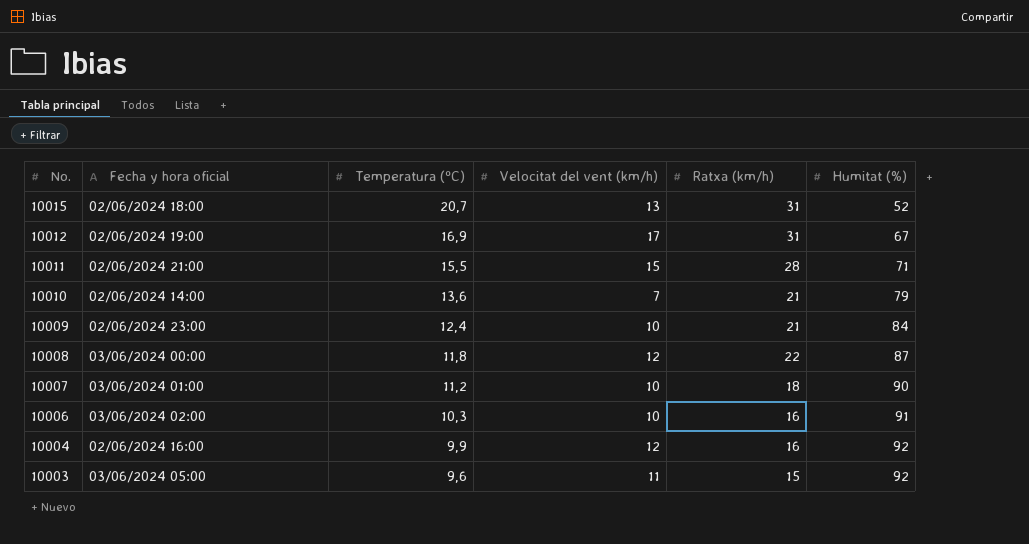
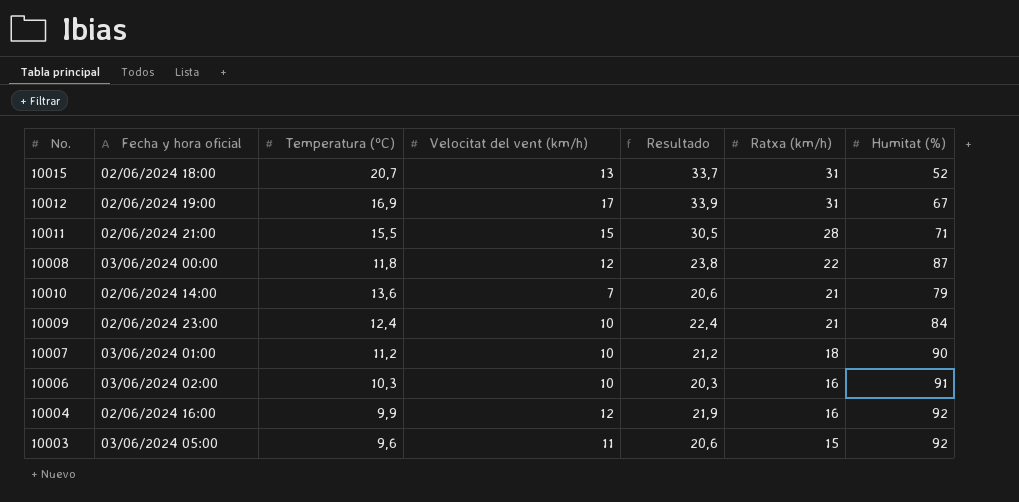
row order: No. descending -> Ratxa (km/h) descending
column Resultado | formula: none -> [Temperatura (ºC)] + [Velocitat del vent (km/h)]

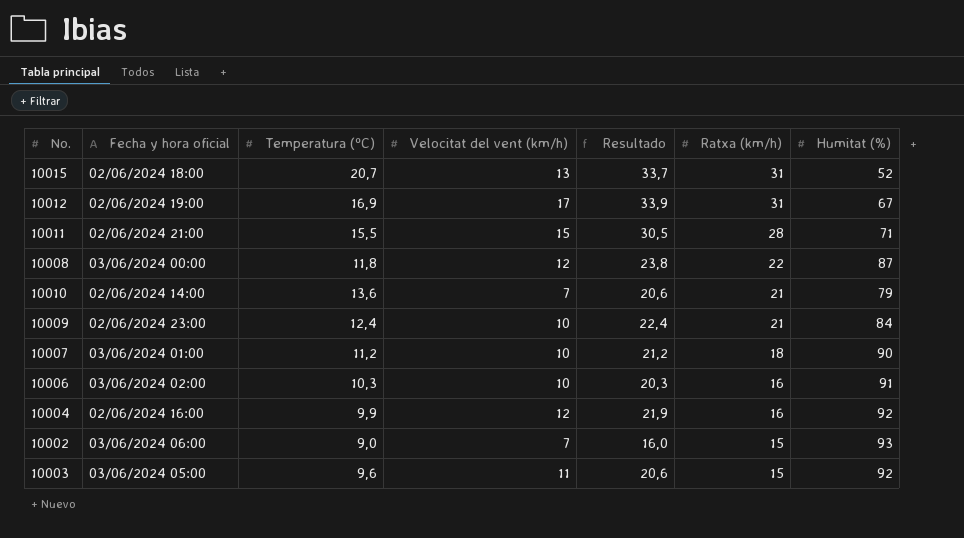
row 10002: none -> 03/06/2024 06:00 | 9,0 | 7 | 16,0 | 15 | 93

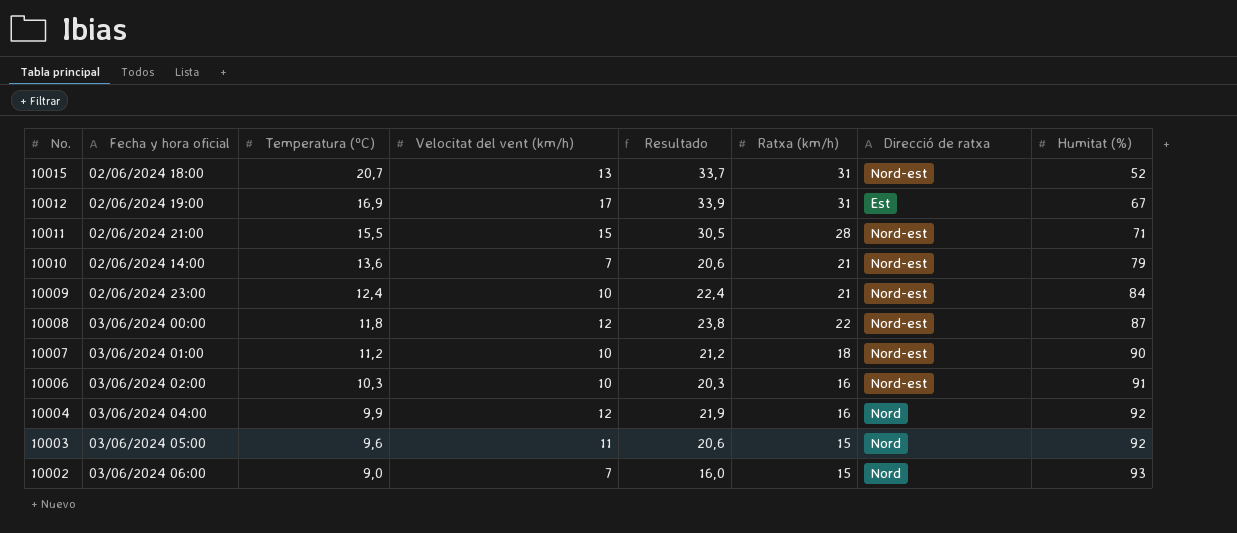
row order: Ratxa (km/h) descending -> No. descending
column Direcció de ratxa | position: none -> 7
10004 | Fecha y hora oficial: 02/06/2024 16:00 -> 03/06/2024 04:00

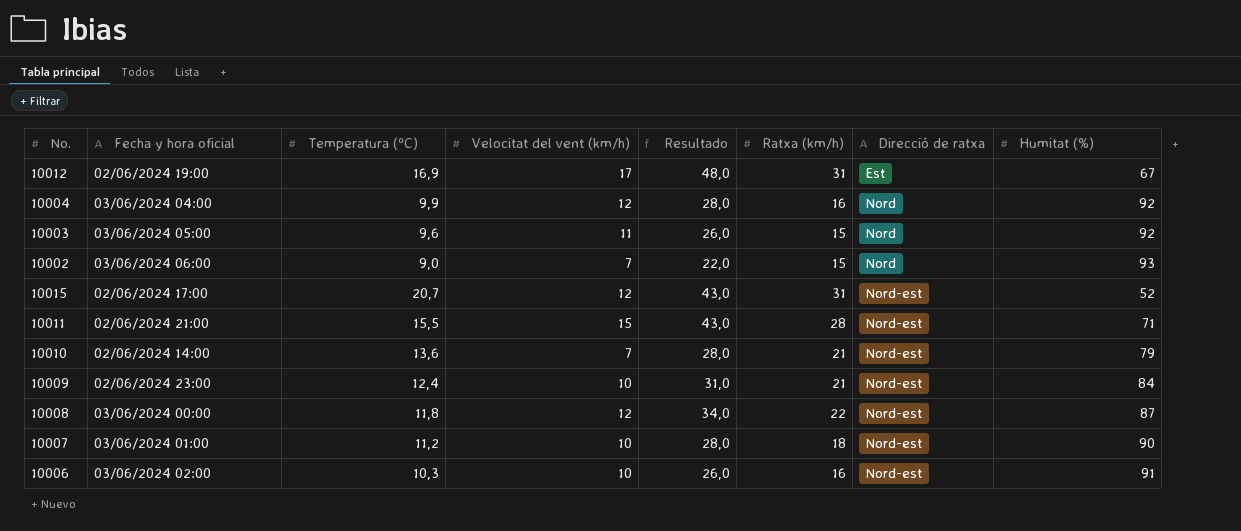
row order: No. descending -> Direcció de ratxa ascending
column Resultado | formula: [Temperatura (ºC)] + [Velocitat del vent (km/h)] -> [Velocitat del vent (km/h)] + [Ratxa (km/h)]
10015 | Fecha y hora oficial: 02/06/2024 18:00 -> 02/06/2024 17:00
10015 | Velocitat del vent (km/h): 13 -> 12

